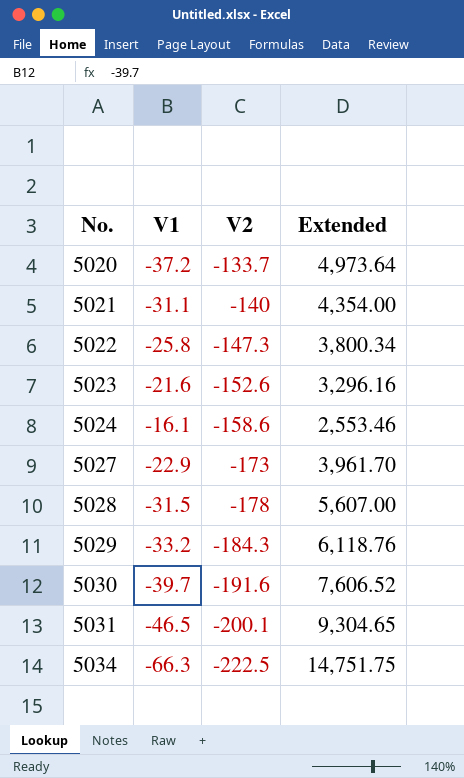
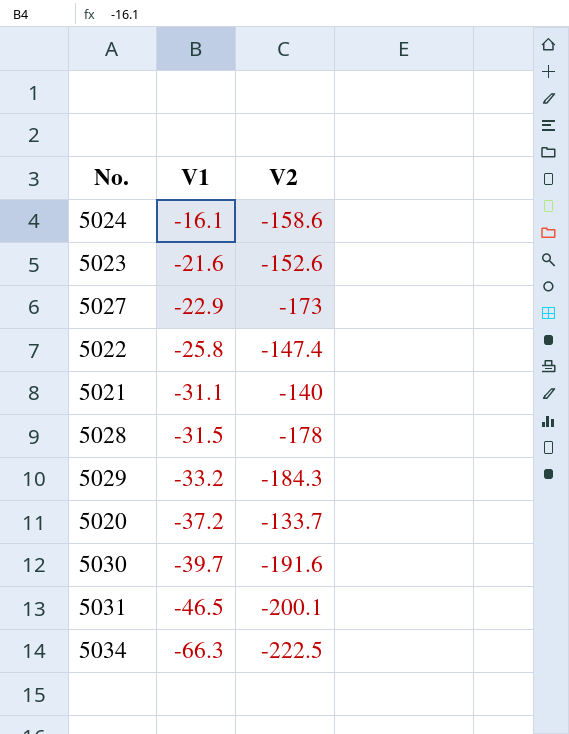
row order: No. ascending -> V1 descending
column Extended | formula: [V1] * [V2] -> none
5022 | V2: -147.3 -> -147.4

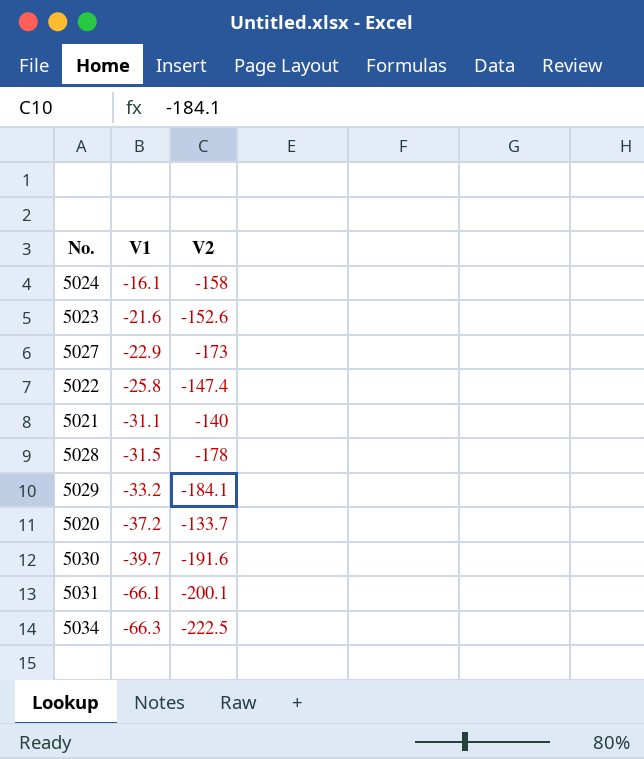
5024 | V2: -158.6 -> -158
5029 | V2: -184.3 -> -184.1
5031 | V1: -46.5 -> -66.1

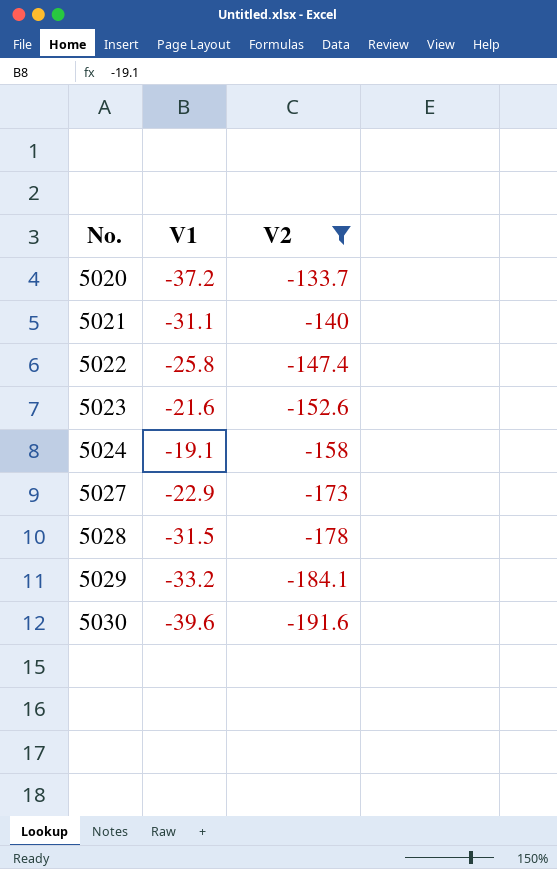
filter: none -> V2 >= -191.6
row order: V1 descending -> No. ascending
5024 | V1: -16.1 -> -19.1
5030 | V1: -39.7 -> -39.6

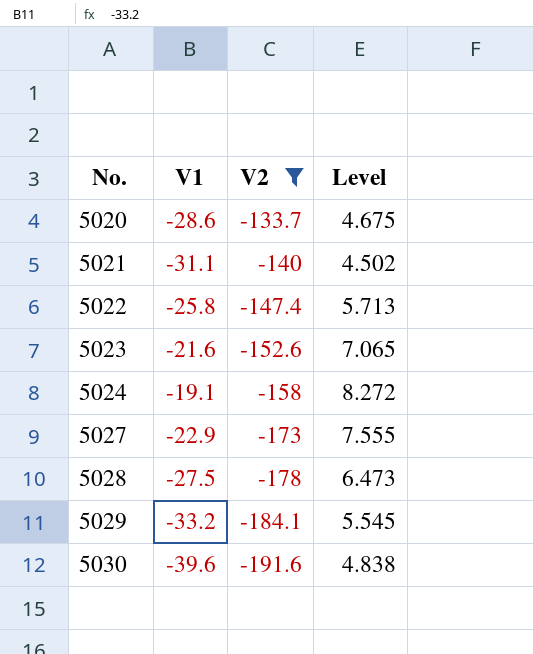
column Level | formula: none -> [V2] / [V1]
5020 | V1: -37.2 -> -28.6
5028 | V1: -31.5 -> -27.5

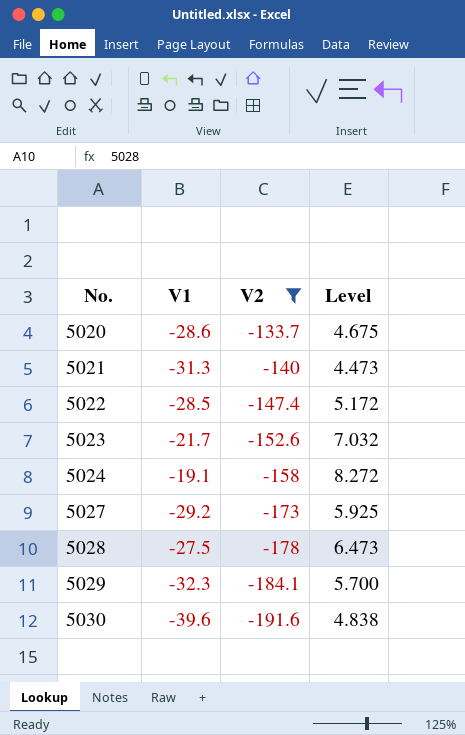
5021 | V1: -31.1 -> -31.3
5021 | Level: 4.502 -> 4.473
5022 | V1: -25.8 -> -28.5
5022 | Level: 5.713 -> 5.172
5023 | V1: -21.6 -> -21.7
5023 | Level: 7.065 -> 7.032
5027 | V1: -22.9 -> -29.2
5027 | Level: 7.555 -> 5.925
5029 | V1: -33.2 -> -32.3
5029 | Level: 5.545 -> 5.700

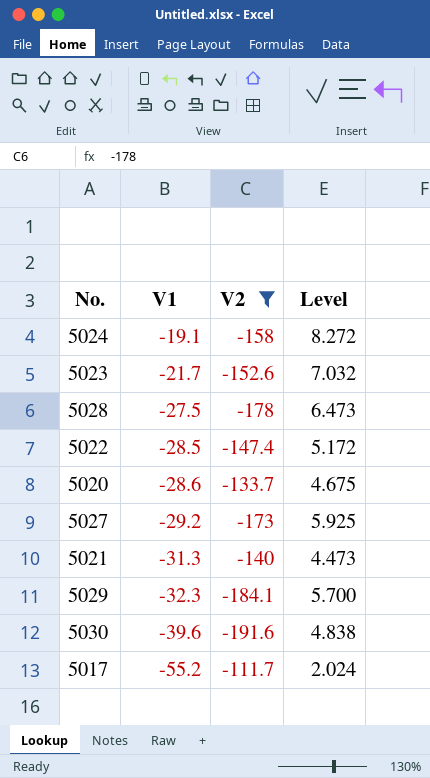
row order: No. ascending -> V1 descending
row 5017: none -> -55.2 | -111.7 | 2.024

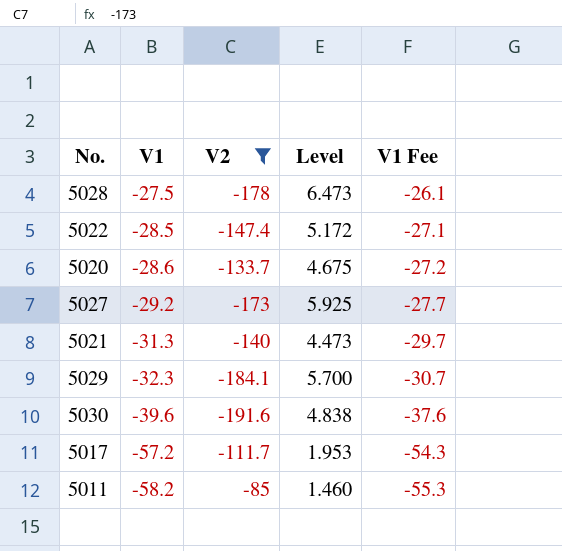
column V1 Fee | formula: none -> [V1] * 0.95
row 5024: -19.1 | -158 | 8.272 -> none
row 5023: -21.7 | -152.6 | 7.032 -> none
5017 | V1: -55.2 -> -57.2
5017 | Level: 2.024 -> 1.953
row 5011: none -> -58.2 | -85 | 1.460 | -55.3

